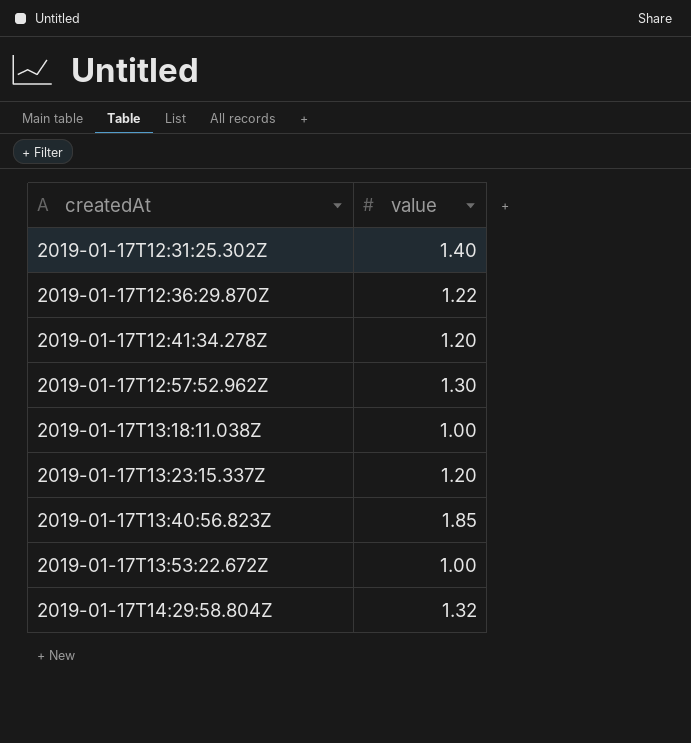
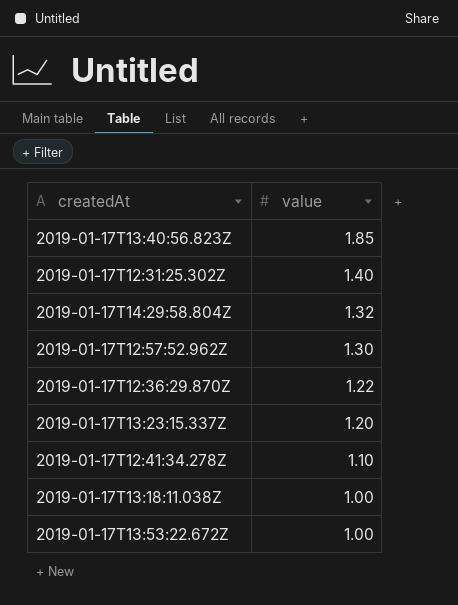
row order: createdAt ascending -> value descending
2019-01-17T12:41:34.278Z | value: 1.20 -> 1.10

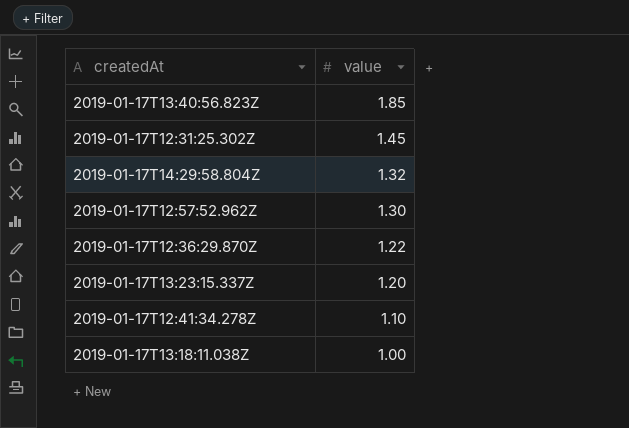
row 2019-01-17T13:53:22.672Z: 1.00 -> none
2019-01-17T12:31:25.302Z | value: 1.40 -> 1.45

